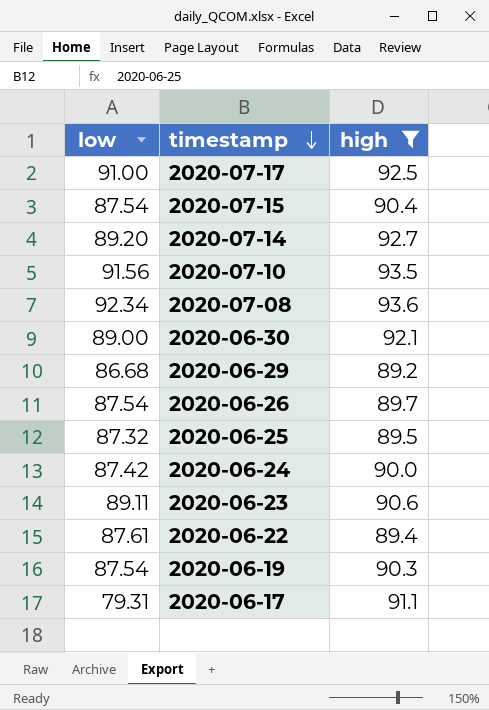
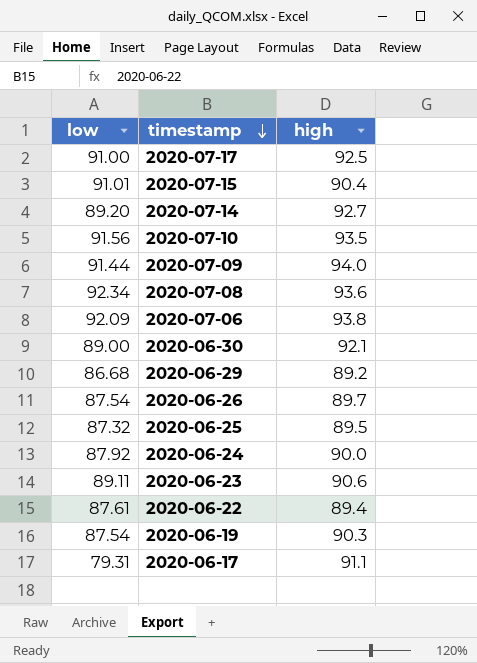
filter: high <= 93.6 -> none
2020-07-15 | low: 87.54 -> 91.01
2020-06-24 | low: 87.42 -> 87.92

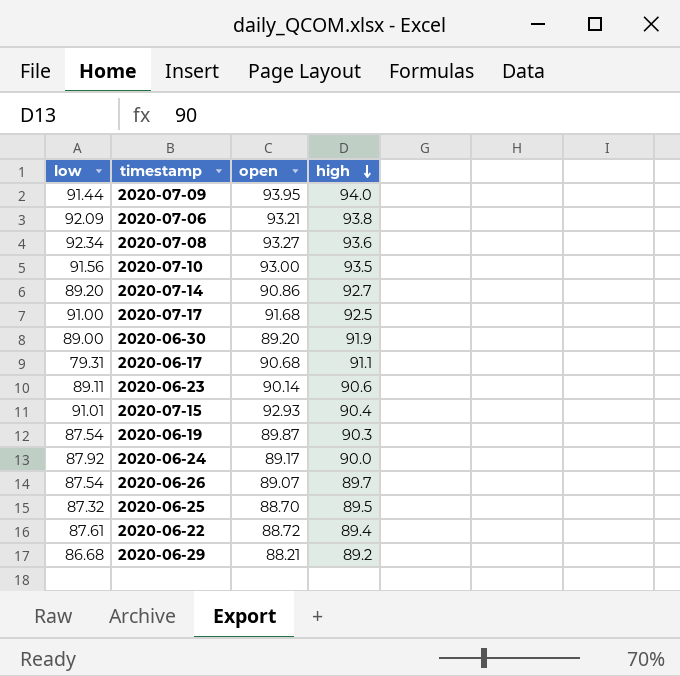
row order: timestamp descending -> high descending
column open | position: none -> 3
2020-06-30 | high: 92.1 -> 91.9

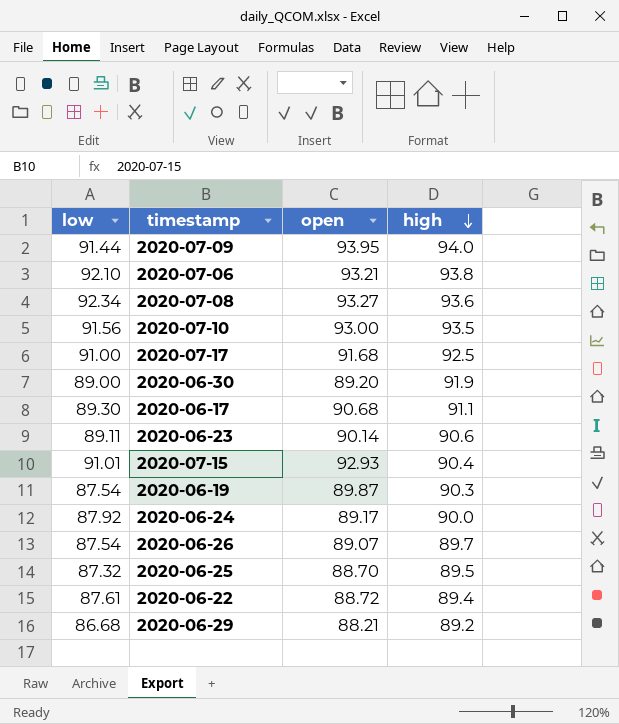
row 2020-07-14: 89.20 | 90.86 | 92.7 -> none
2020-07-06 | low: 92.09 -> 92.10
2020-06-17 | low: 79.31 -> 89.30

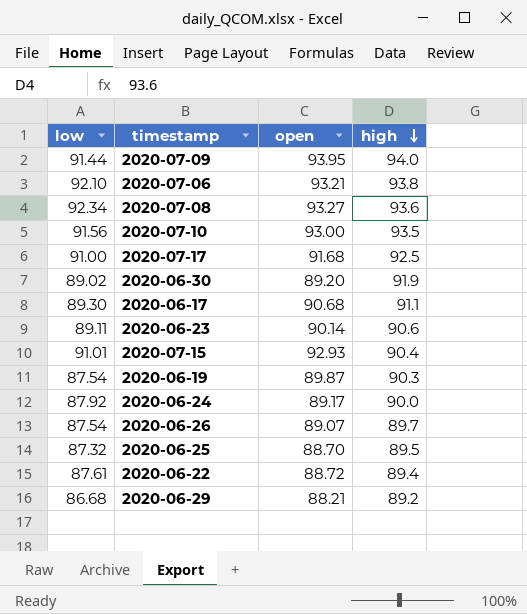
2020-06-30 | low: 89.00 -> 89.02

